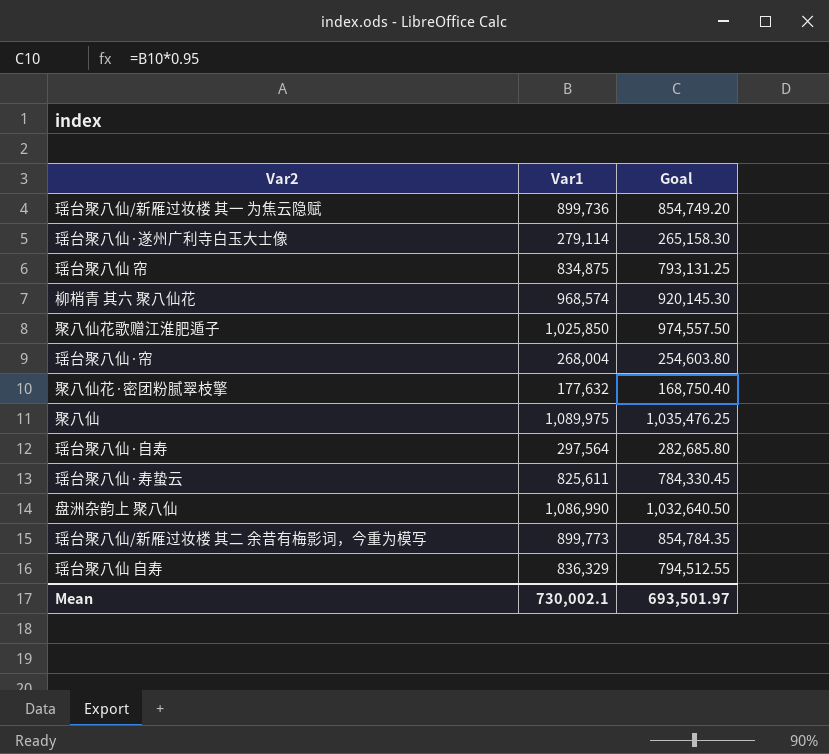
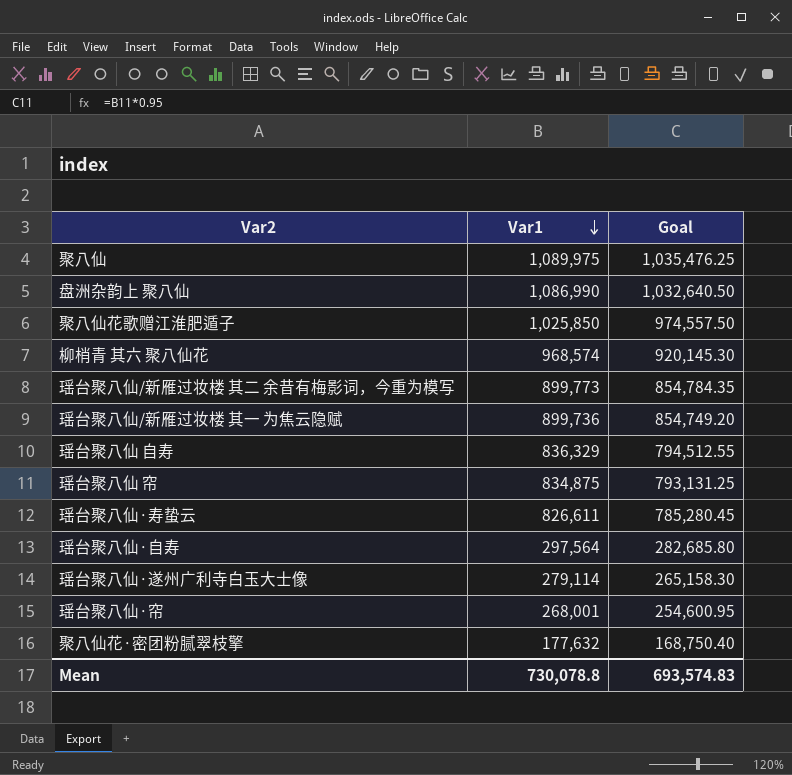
row order: none -> Var1 descending
瑶台聚八仙·寿蛰云 | Var1: 825,611 -> 826,611
瑶台聚八仙·寿蛰云 | Goal: 784,330.45 -> 785,280.45
瑶台聚八仙·帘 | Var1: 268,004 -> 268,001
瑶台聚八仙·帘 | Goal: 254,603.80 -> 254,600.95
Mean | Var1: 730,002.1 -> 730,078.8
Mean | Goal: 693,501.97 -> 693,574.83

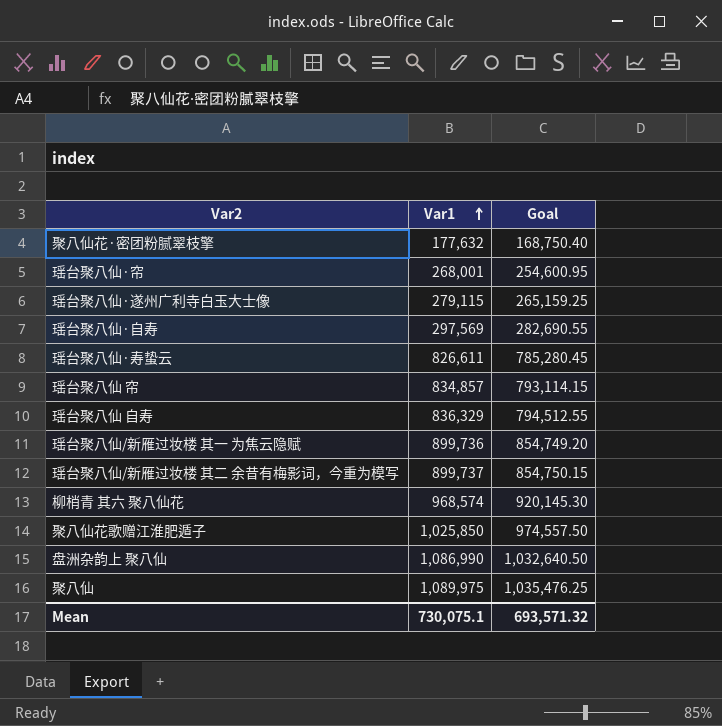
row order: Var1 descending -> Var1 ascending
瑶台聚八仙·遂州广利寺白玉大士像 | Var1: 279,114 -> 279,115
瑶台聚八仙·遂州广利寺白玉大士像 | Goal: 265,158.30 -> 265,159.25
瑶台聚八仙·自寿 | Var1: 297,564 -> 297,569
瑶台聚八仙·自寿 | Goal: 282,685.80 -> 282,690.55
瑶台聚八仙 帘 | Var1: 834,875 -> 834,857
瑶台聚八仙 帘 | Goal: 793,131.25 -> 793,114.15
瑶台聚八仙/新雁过妆楼 其二 余昔有梅影词，今重为模写 | Var1: 899,773 -> 899,737
瑶台聚八仙/新雁过妆楼 其二 余昔有梅影词，今重为模写 | Goal: 854,784.35 -> 854,750.15
Mean | Var1: 730,078.8 -> 730,075.1
Mean | Goal: 693,574.83 -> 693,571.32

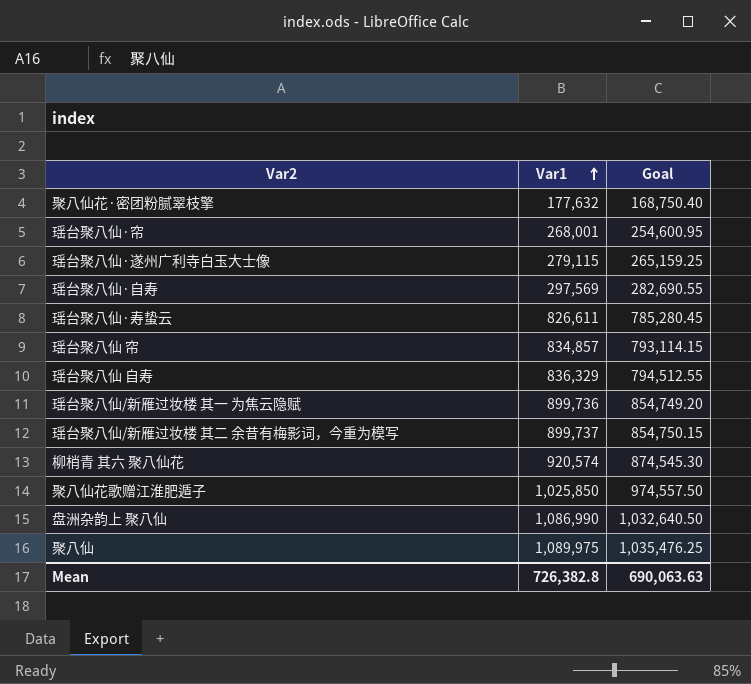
柳梢青 其六 聚八仙花 | Var1: 968,574 -> 920,574
柳梢青 其六 聚八仙花 | Goal: 920,145.30 -> 874,545.30
Mean | Var1: 730,075.1 -> 726,382.8
Mean | Goal: 693,571.32 -> 690,063.63

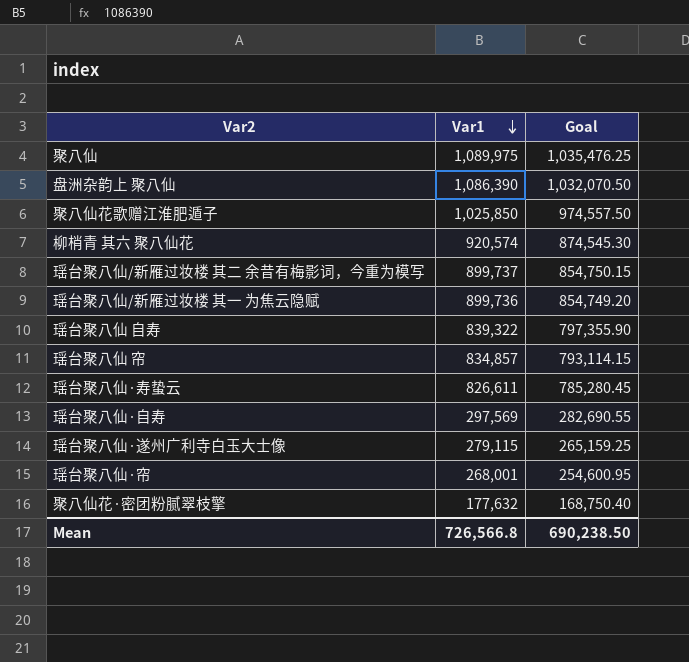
row order: Var1 ascending -> Var1 descending
盘洲杂韵上 聚八仙 | Var1: 1,086,990 -> 1,086,390
盘洲杂韵上 聚八仙 | Goal: 1,032,640.50 -> 1,032,070.50
瑶台聚八仙 自寿 | Var1: 836,329 -> 839,322
瑶台聚八仙 自寿 | Goal: 794,512.55 -> 797,355.90
Mean | Var1: 726,382.8 -> 726,566.8
Mean | Goal: 690,063.63 -> 690,238.50

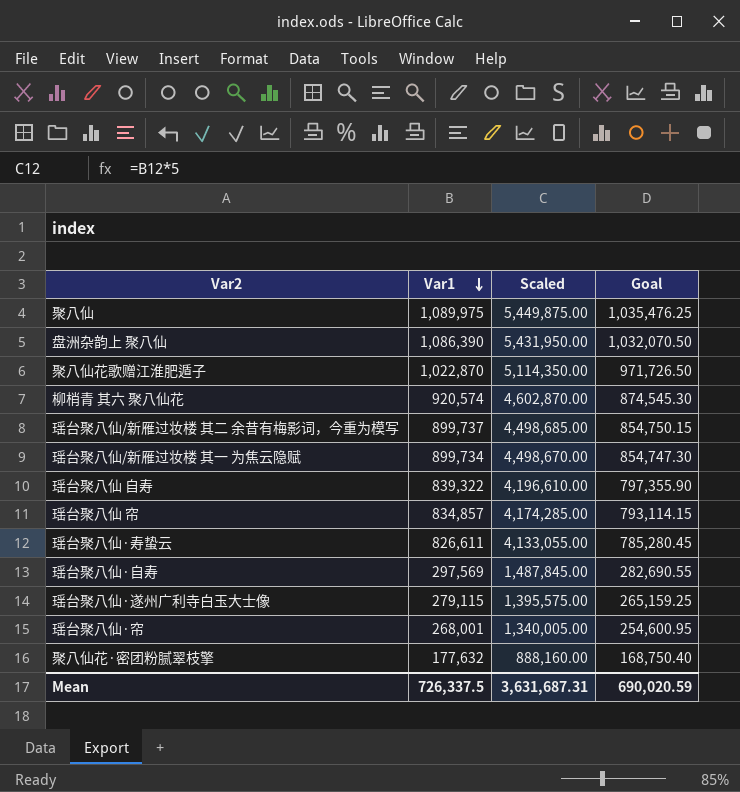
column Scaled | formula: none -> [Var1] * 5
聚八仙花歌赠江淮肥遁子 | Var1: 1,025,850 -> 1,022,870
聚八仙花歌赠江淮肥遁子 | Goal: 974,557.50 -> 971,726.50
瑶台聚八仙/新雁过妆楼 其一 为焦云隐赋 | Var1: 899,736 -> 899,734
瑶台聚八仙/新雁过妆楼 其一 为焦云隐赋 | Goal: 854,749.20 -> 854,747.30
Mean | Var1: 726,566.8 -> 726,337.5
Mean | Goal: 690,238.50 -> 690,020.59

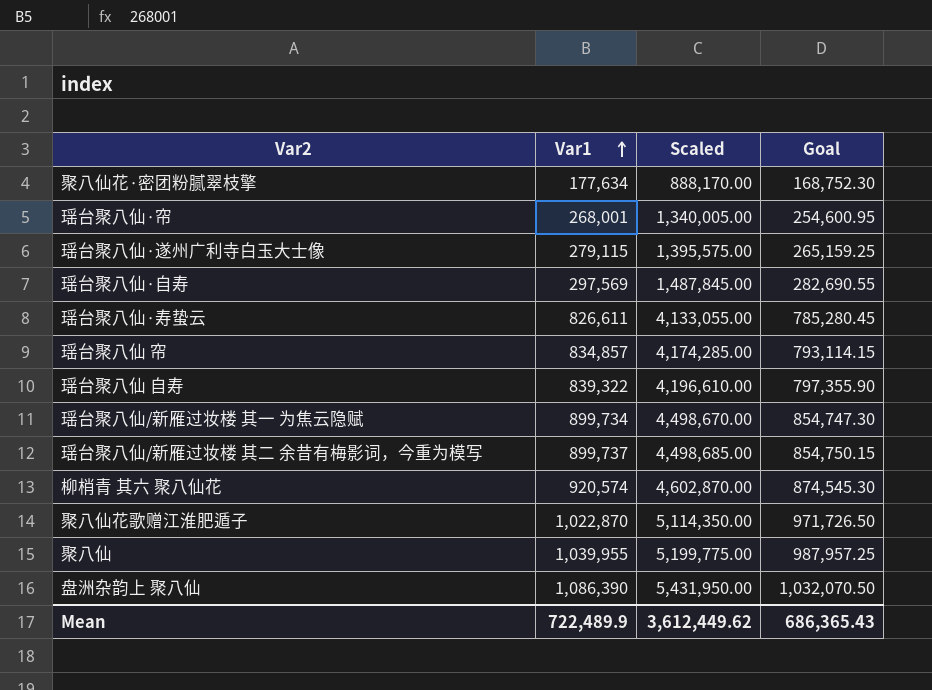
row order: Var1 descending -> Var1 ascending
聚八仙花·密团粉腻翠枝擎 | Var1: 177,632 -> 177,634
聚八仙花·密团粉腻翠枝擎 | Scaled: 888,160.00 -> 888,170.00
聚八仙花·密团粉腻翠枝擎 | Goal: 168,750.40 -> 168,752.30
聚八仙 | Var1: 1,089,975 -> 1,039,955
聚八仙 | Scaled: 5,449,875.00 -> 5,199,775.00
聚八仙 | Goal: 1,035,476.25 -> 987,957.25
Mean | Var1: 726,337.5 -> 722,489.9
Mean | Scaled: 3,631,687.31 -> 3,612,449.62
Mean | Goal: 690,020.59 -> 686,365.43

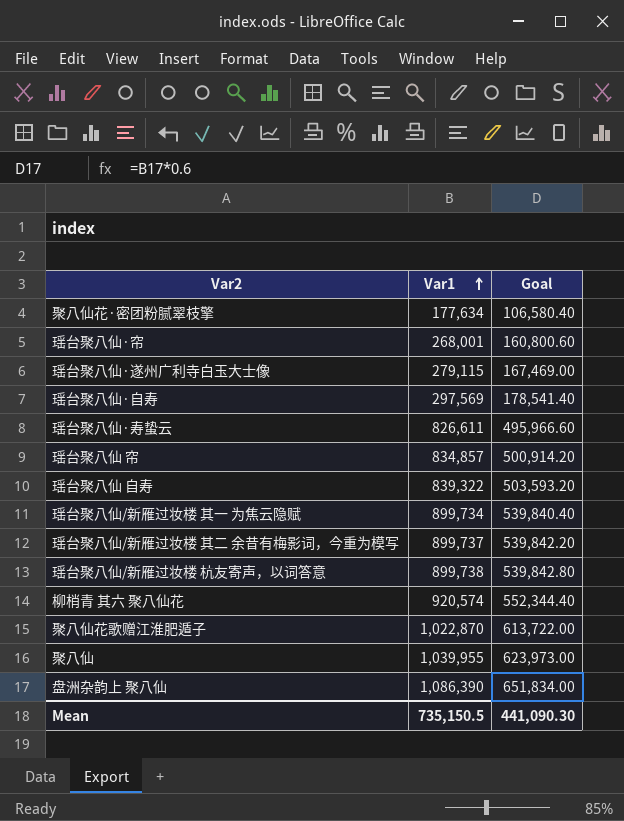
column Scaled | formula: [Var1] * 5 -> none
column Goal | formula: [Var1] * 0.95 -> [Var1] * 0.6
row 瑶台聚八仙/新雁过妆楼 杭友寄声，以词答意: none -> 899,738 | 539,842.80
Mean | Var1: 722,489.9 -> 735,150.5
Mean | Goal: 686,365.43 -> 441,090.30

